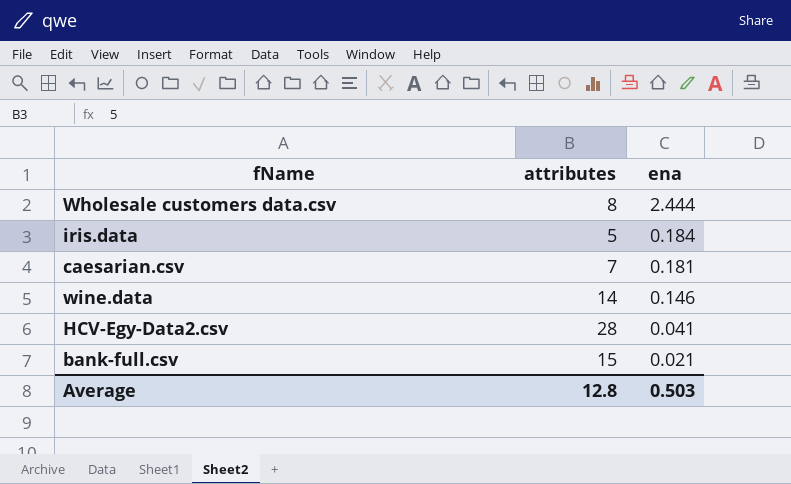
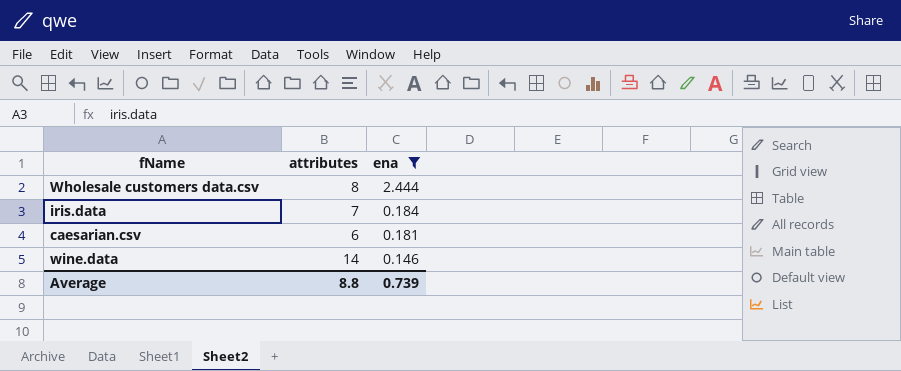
filter: none -> ena >= 0.146
iris.data | attributes: 5 -> 7
caesarian.csv | attributes: 7 -> 6
Average | attributes: 12.8 -> 8.8
Average | ena: 0.503 -> 0.739

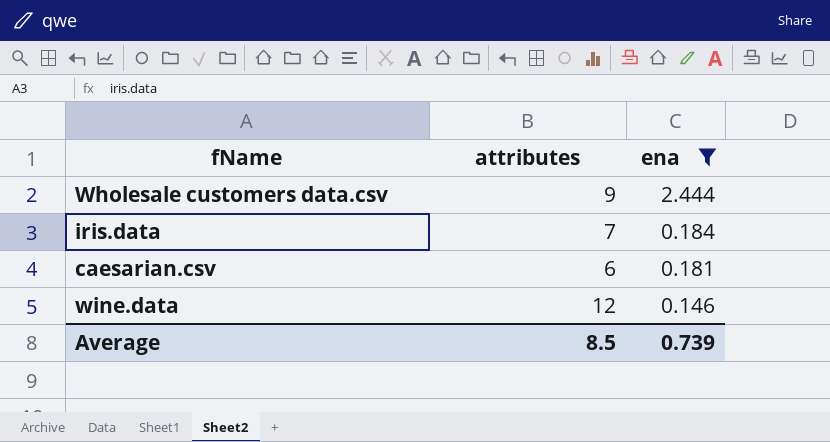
Wholesale customers data.csv | attributes: 8 -> 9
wine.data | attributes: 14 -> 12
Average | attributes: 8.8 -> 8.5

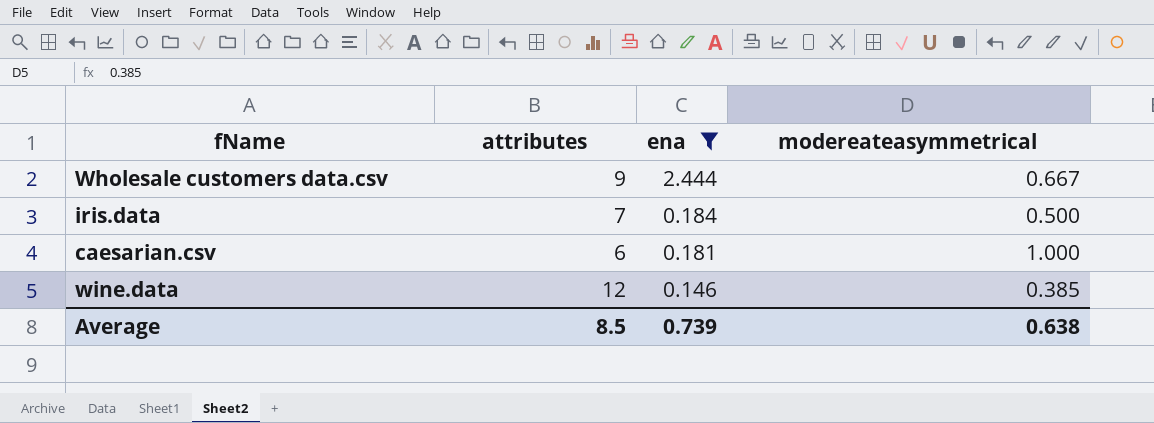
column modereateasymmetrical | position: none -> 4

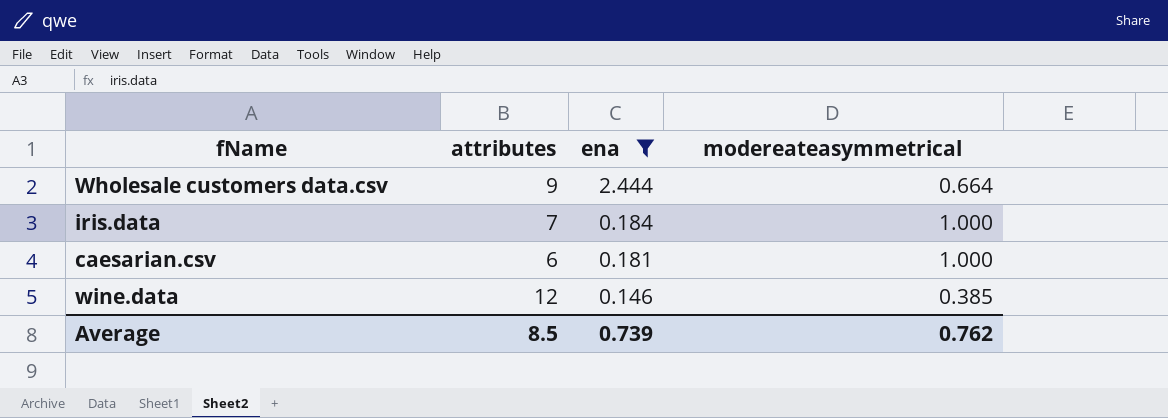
Wholesale customers data.csv | modereateasymmetrical: 0.667 -> 0.664
iris.data | modereateasymmetrical: 0.500 -> 1.000
Average | modereateasymmetrical: 0.638 -> 0.762

